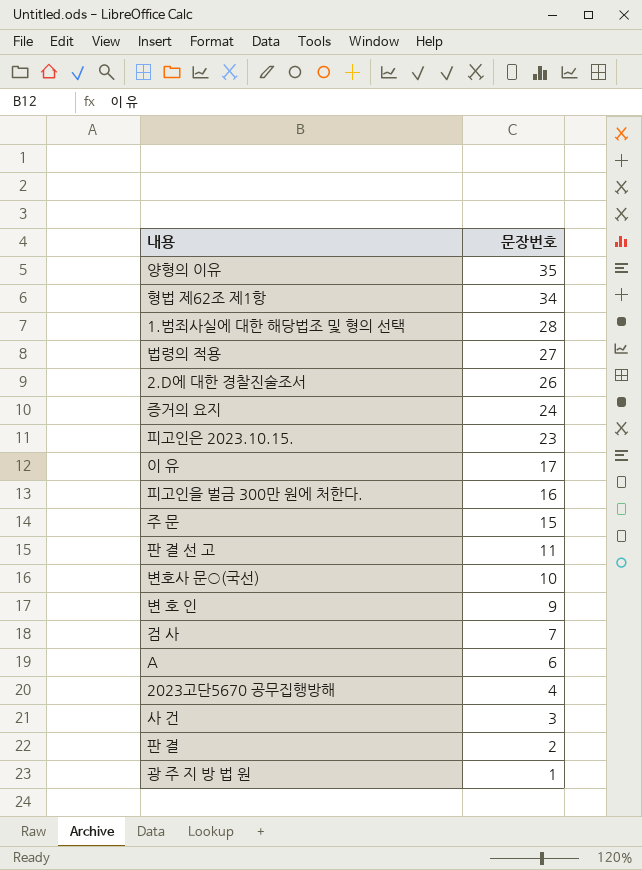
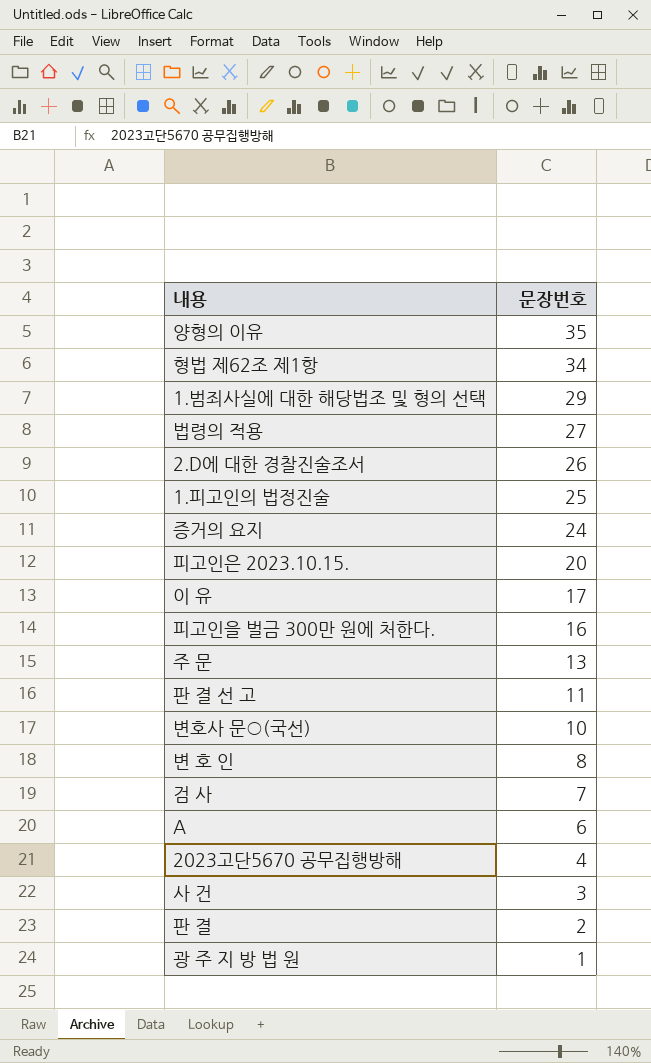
1.범죄사실에 대한 해당법조 및 형의 선택 | 문장번호: 28 -> 29
row 1.피고인의 법정진술: none -> 25
피고인은 2023.10.15. | 문장번호: 23 -> 20
주 문 | 문장번호: 15 -> 13
변 호 인 | 문장번호: 9 -> 8

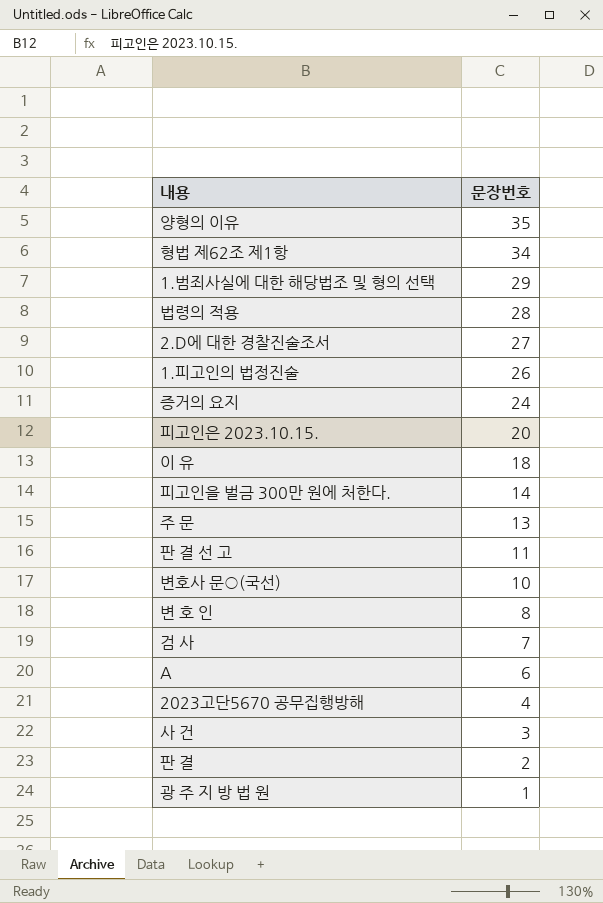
법령의 적용 | 문장번호: 27 -> 28
2.D에 대한 경찰진술조서 | 문장번호: 26 -> 27
1.피고인의 법정진술 | 문장번호: 25 -> 26
이 유 | 문장번호: 17 -> 18
피고인을 벌금 300만 원에 처한다. | 문장번호: 16 -> 14

